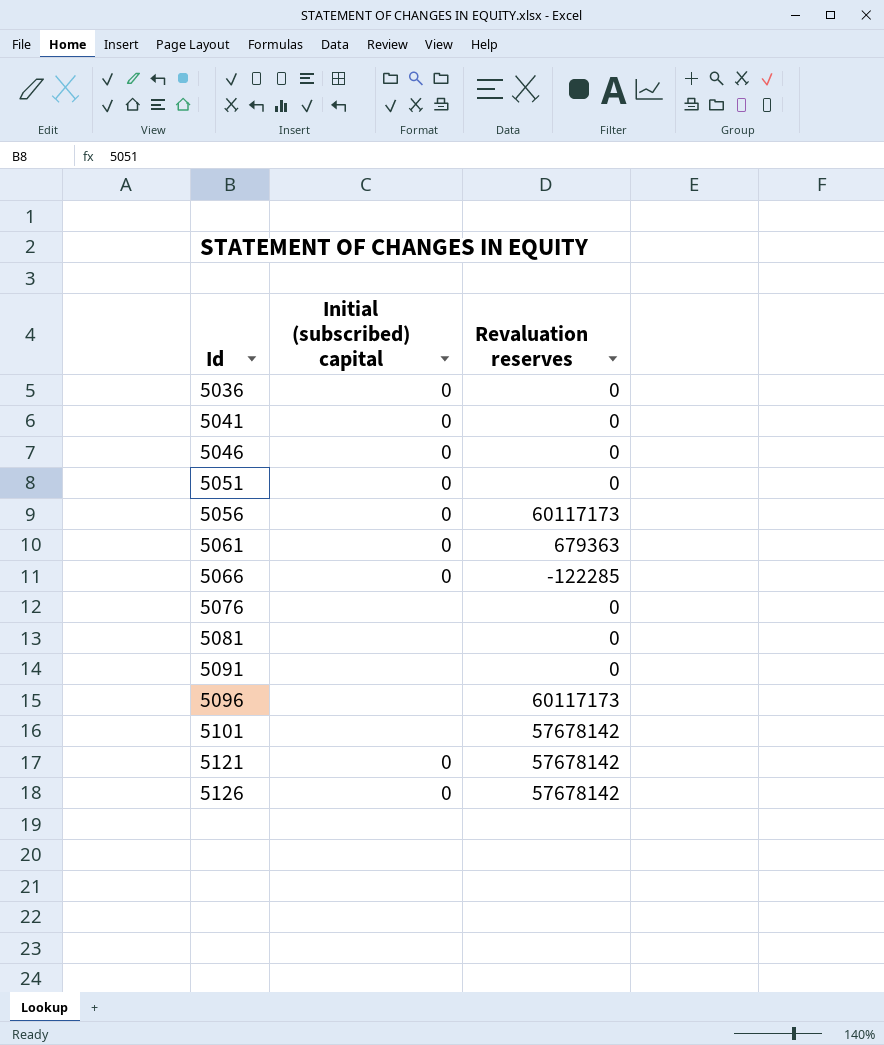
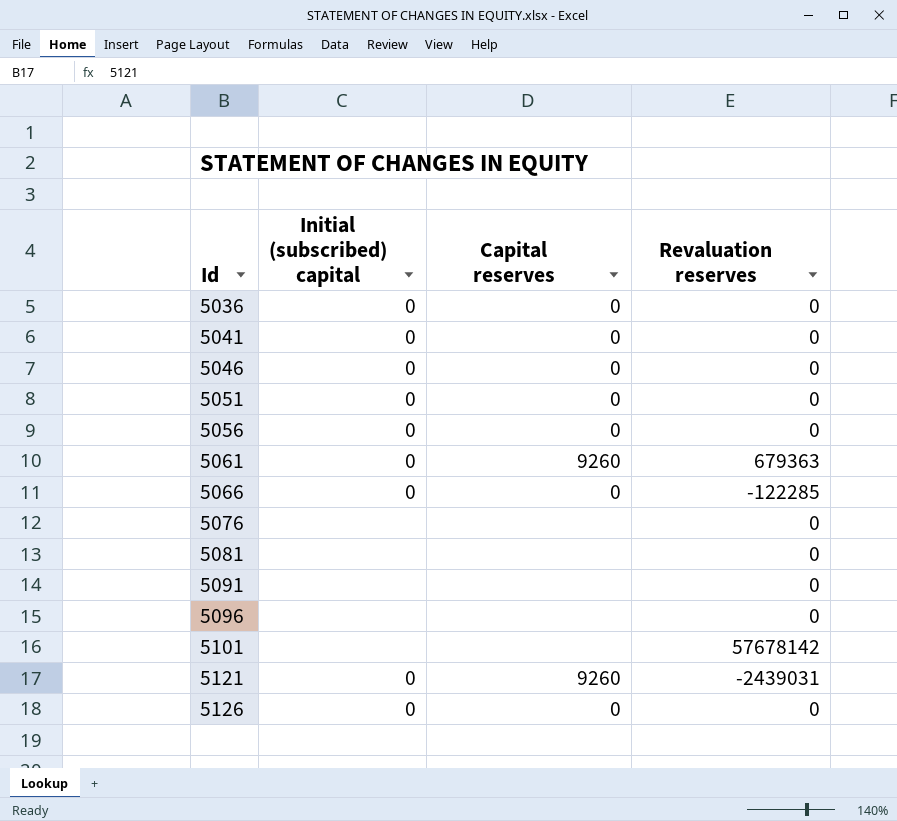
column Capital reserves | position: none -> 3
5056 | Revaluation reserves: 60117173 -> 0
5096 | Revaluation reserves: 60117173 -> 0
5121 | Revaluation reserves: 57678142 -> -2439031
5126 | Revaluation reserves: 57678142 -> 0

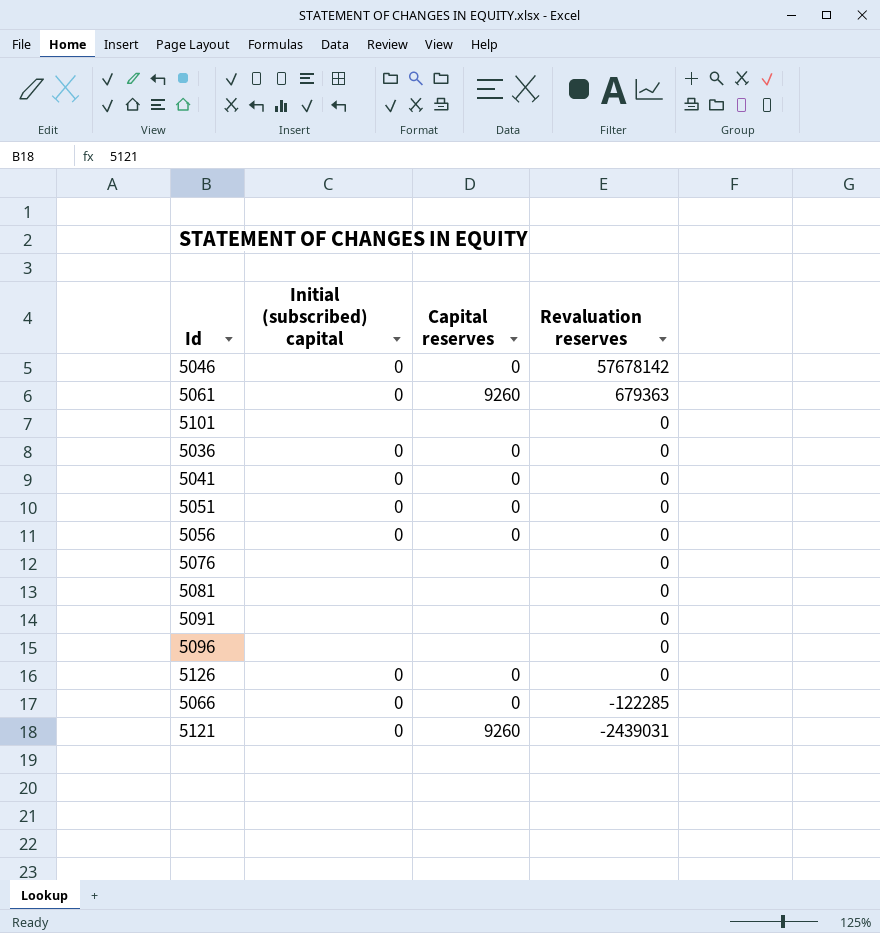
row order: Id ascending -> Revaluation reserves descending
5046 | Revaluation reserves: 0 -> 57678142
5101 | Revaluation reserves: 57678142 -> 0

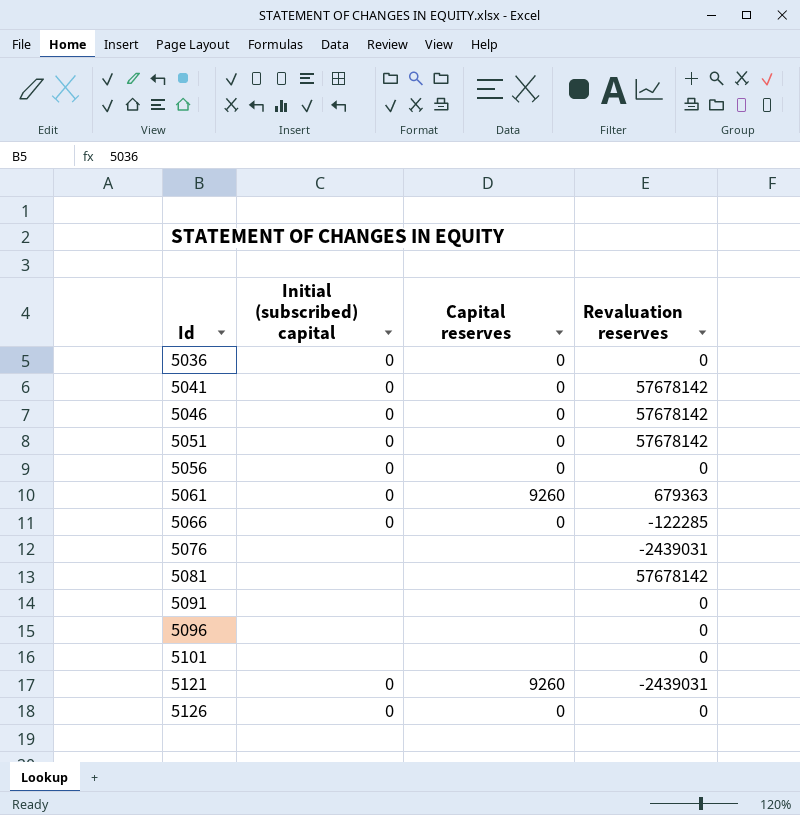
row order: Revaluation reserves descending -> Id ascending
5041 | Revaluation reserves: 0 -> 57678142
5051 | Revaluation reserves: 0 -> 57678142
5076 | Revaluation reserves: 0 -> -2439031
5081 | Revaluation reserves: 0 -> 57678142

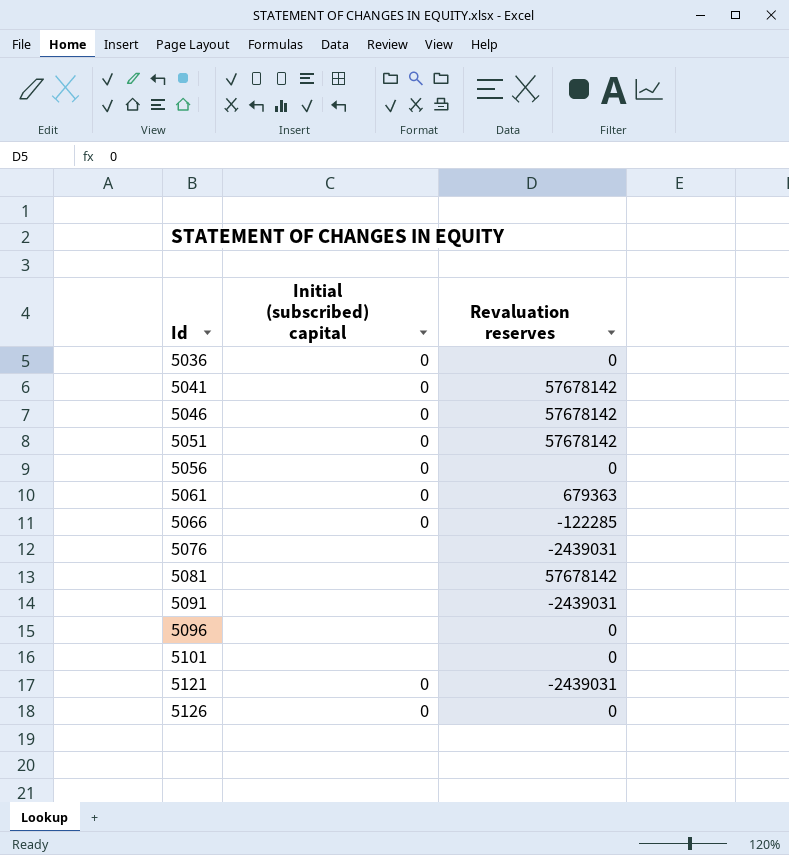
column Capital reserves | position: 3 -> none
5091 | Revaluation reserves: 0 -> -2439031

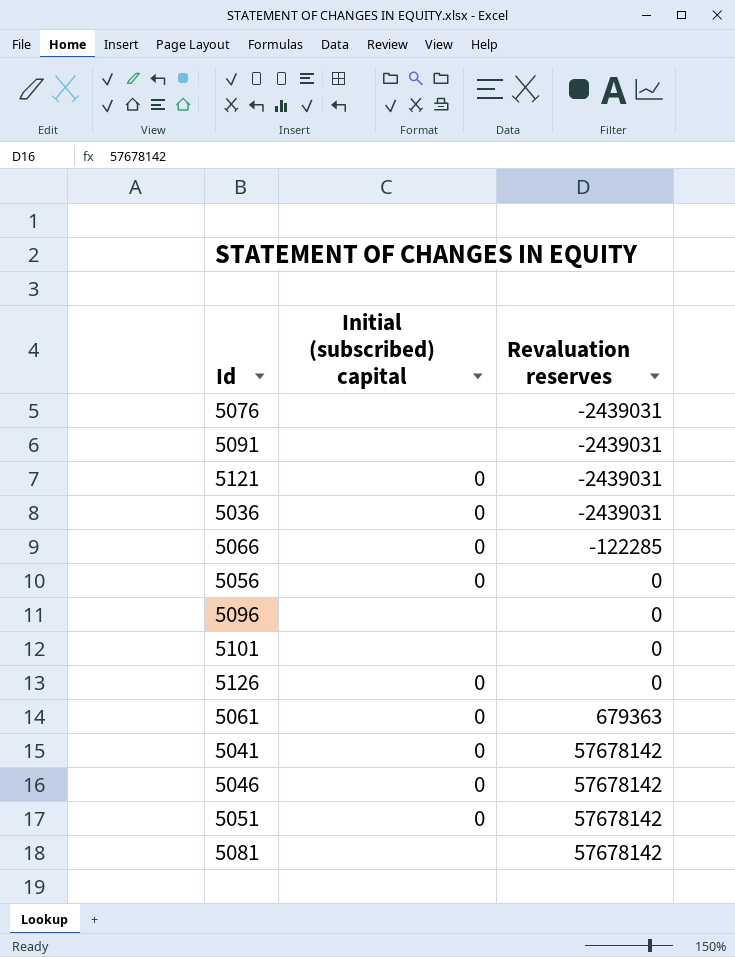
row order: Id ascending -> Revaluation reserves ascending
5036 | Revaluation reserves: 0 -> -2439031

